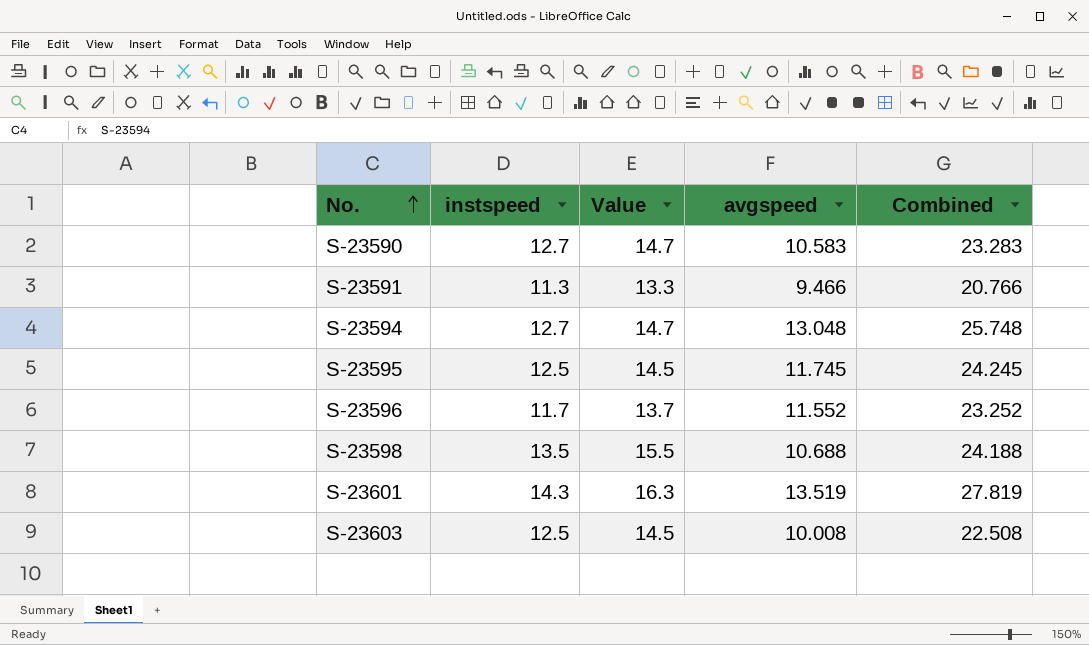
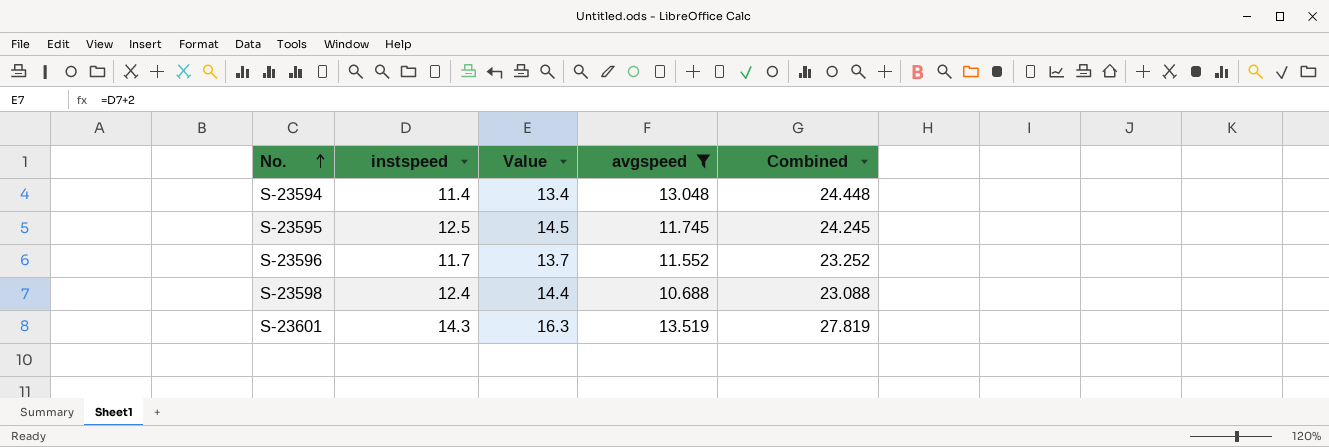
filter: none -> avgspeed >= 10.688
S-23594 | instspeed: 12.7 -> 11.4
S-23594 | Value: 14.7 -> 13.4
S-23594 | Combined: 25.748 -> 24.448
S-23598 | instspeed: 13.5 -> 12.4
S-23598 | Value: 15.5 -> 14.4
S-23598 | Combined: 24.188 -> 23.088

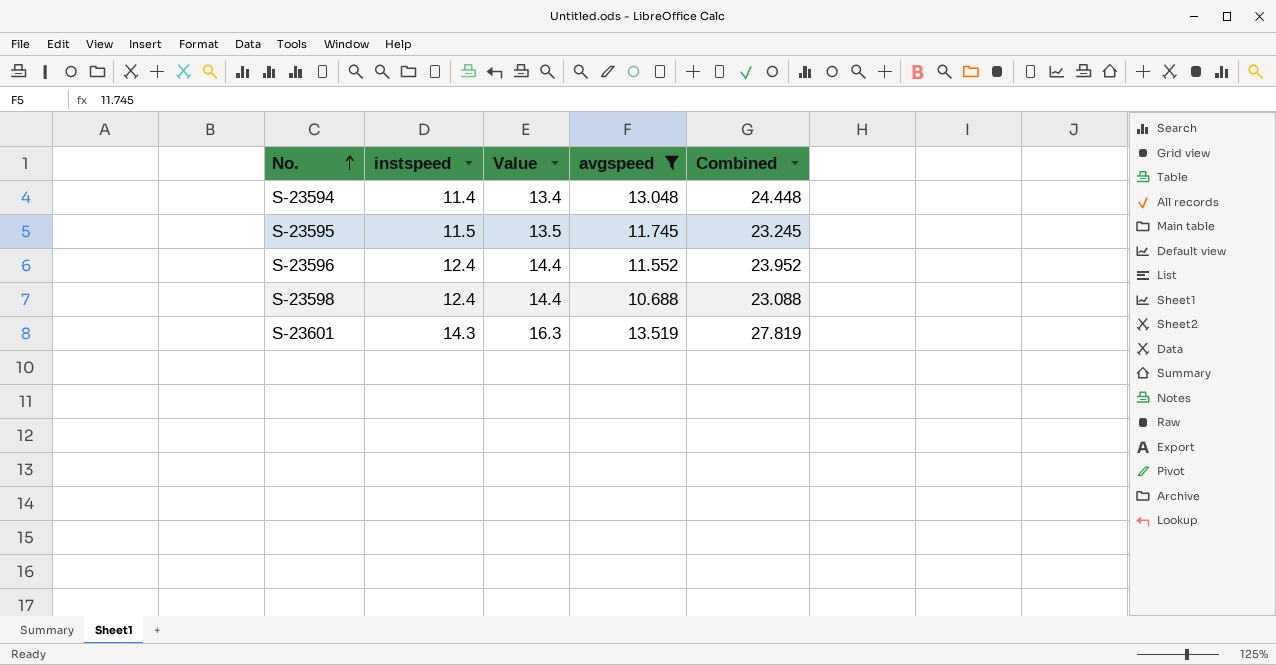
S-23595 | instspeed: 12.5 -> 11.5
S-23595 | Value: 14.5 -> 13.5
S-23595 | Combined: 24.245 -> 23.245
S-23596 | instspeed: 11.7 -> 12.4
S-23596 | Value: 13.7 -> 14.4
S-23596 | Combined: 23.252 -> 23.952

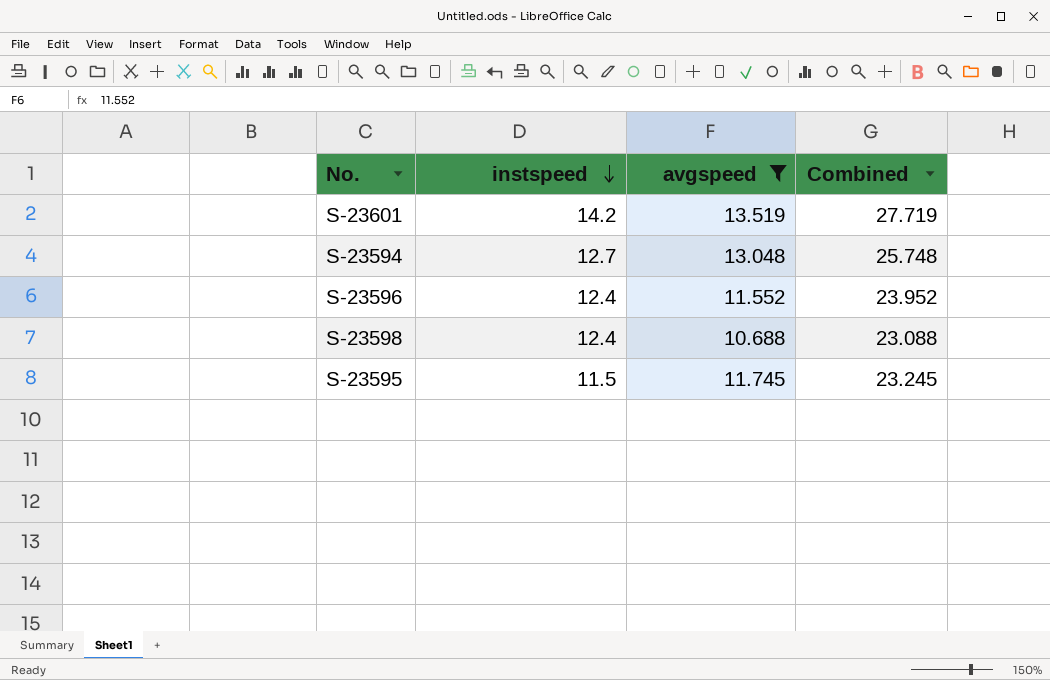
row order: No. ascending -> instspeed descending
column Value | formula: [instspeed] + 2 -> none
S-23601 | instspeed: 14.3 -> 14.2
S-23601 | Combined: 27.819 -> 27.719
S-23594 | instspeed: 11.4 -> 12.7
S-23594 | Combined: 24.448 -> 25.748

